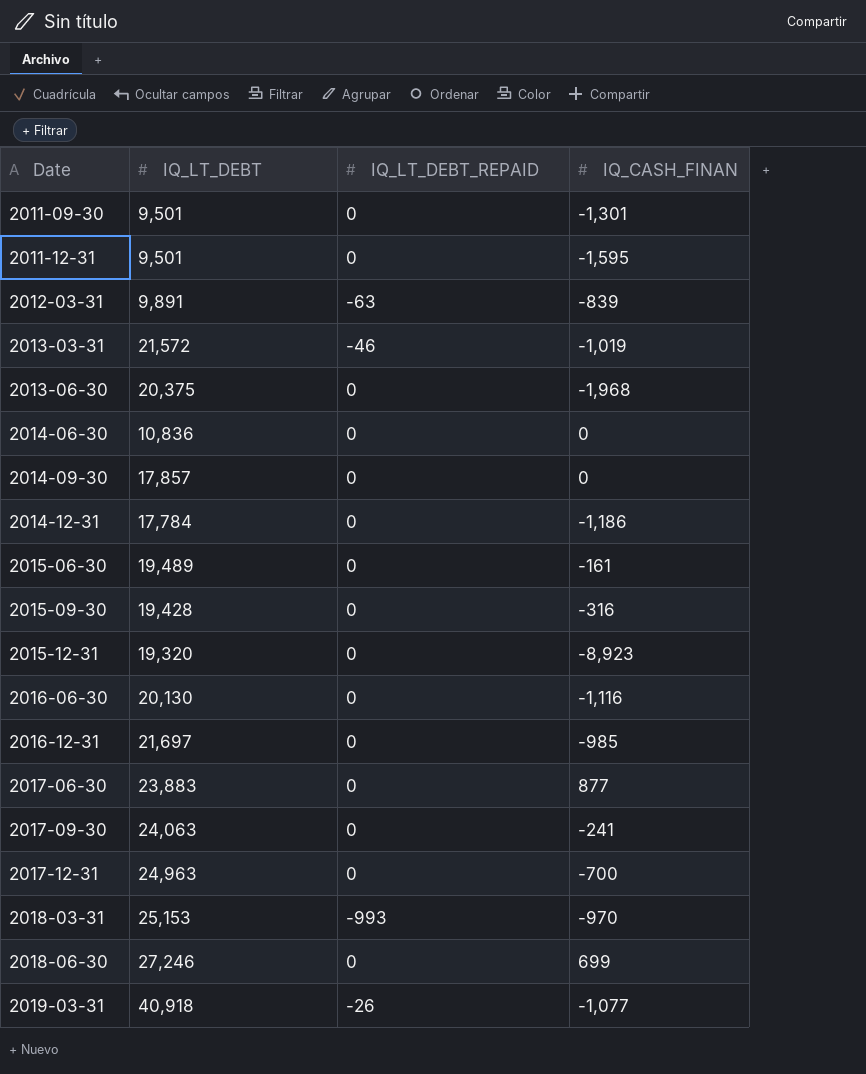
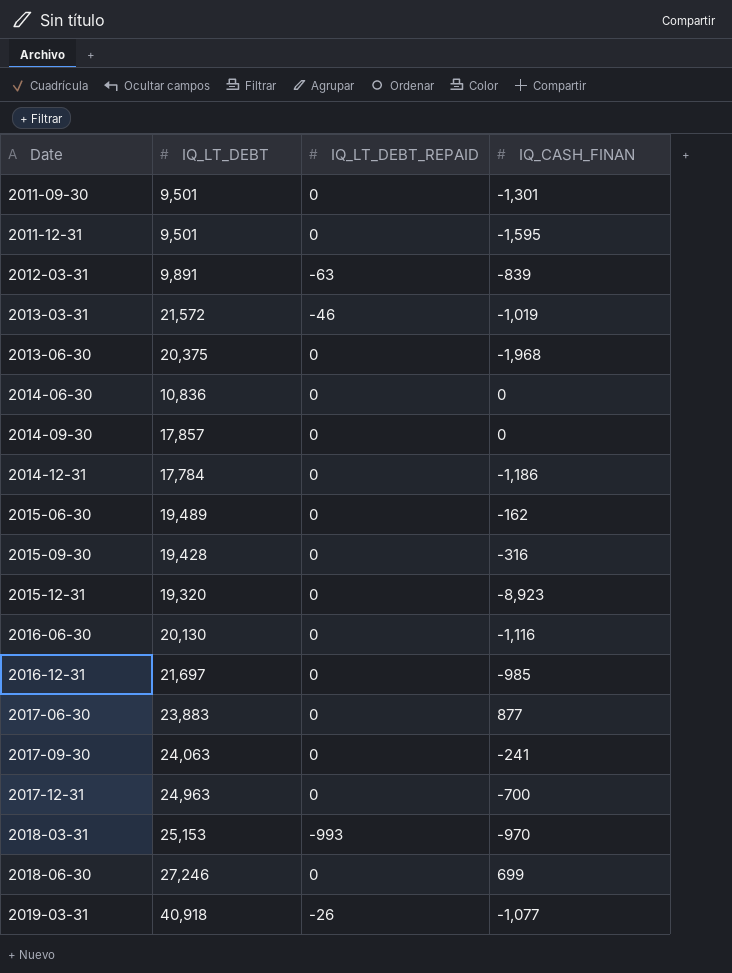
2015-06-30 | IQ_CASH_FINAN: -161 -> -162

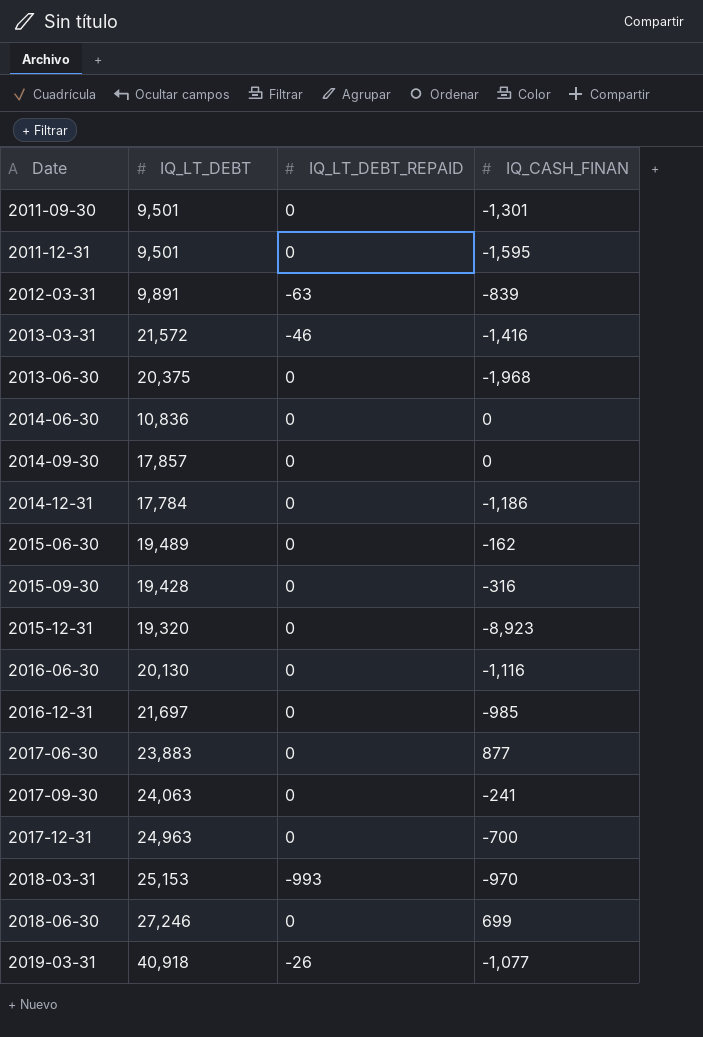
2013-03-31 | IQ_CASH_FINAN: -1,019 -> -1,416

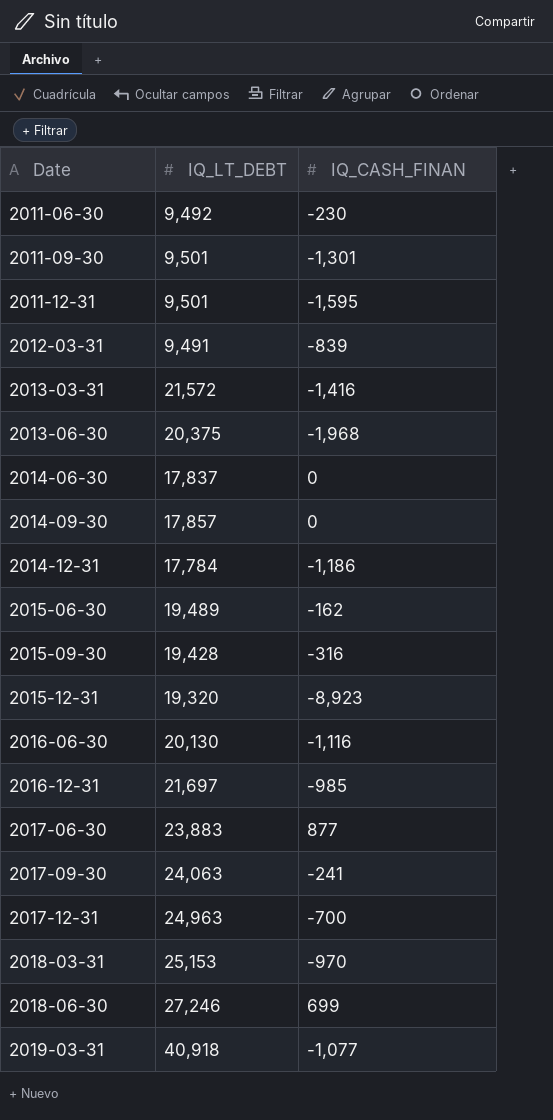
column IQ_LT_DEBT_REPAID | position: 3 -> none
row 2011-06-30: none -> 9,492 | -230
2012-03-31 | IQ_LT_DEBT: 9,891 -> 9,491
2014-06-30 | IQ_LT_DEBT: 10,836 -> 17,837

